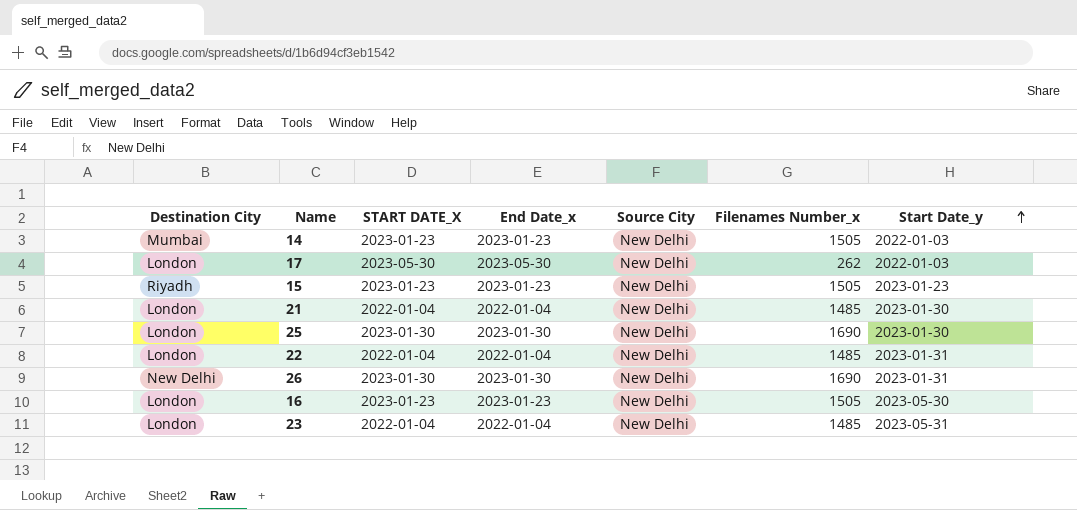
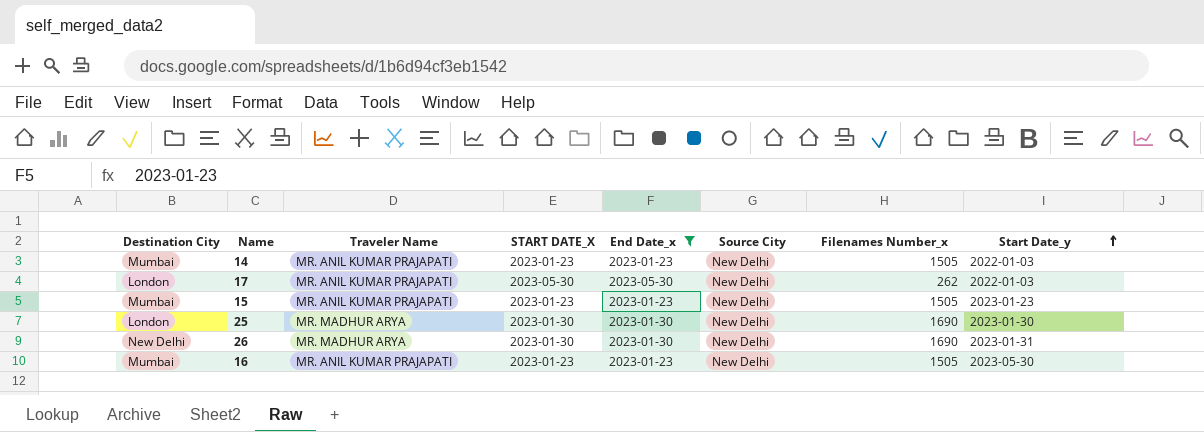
filter: none -> End Date_x != 2022-01-04
column Traveler Name | position: none -> 3
15 | Destination City: Riyadh -> Mumbai
16 | Destination City: London -> Mumbai

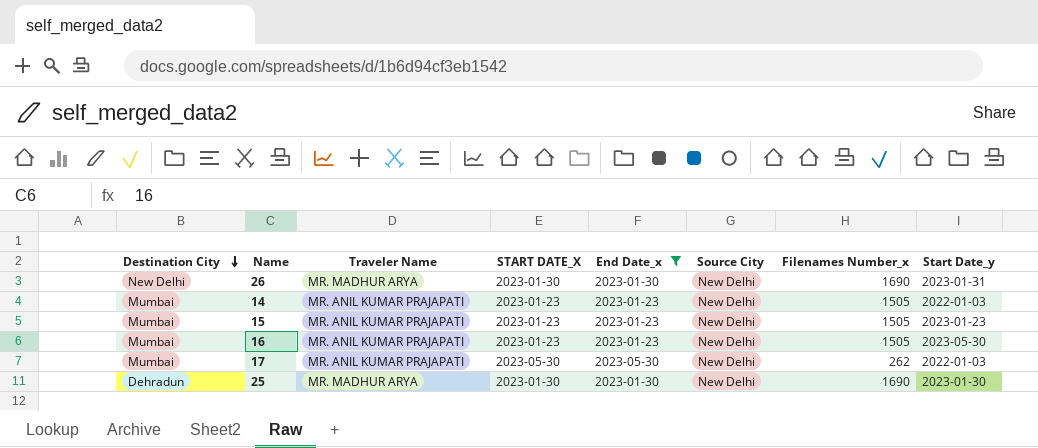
row order: Start Date_y ascending -> Destination City descending
17 | Destination City: London -> Mumbai
25 | Destination City: London -> Dehradun

